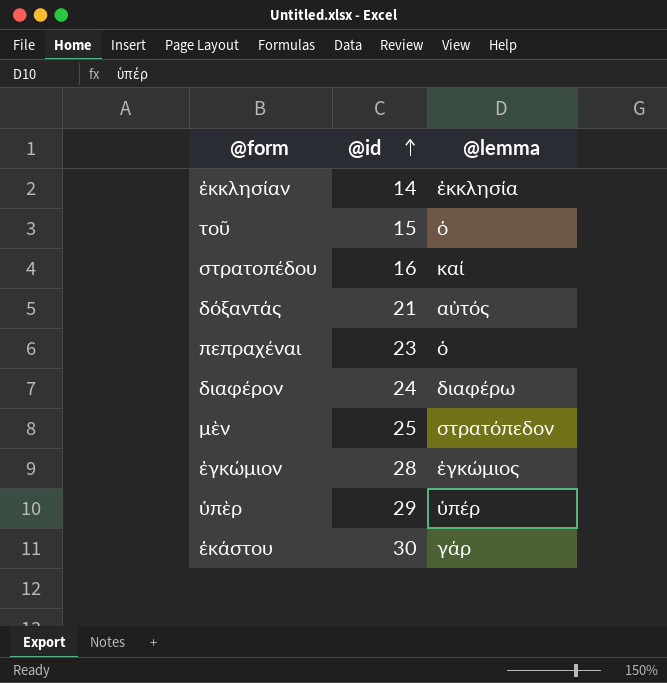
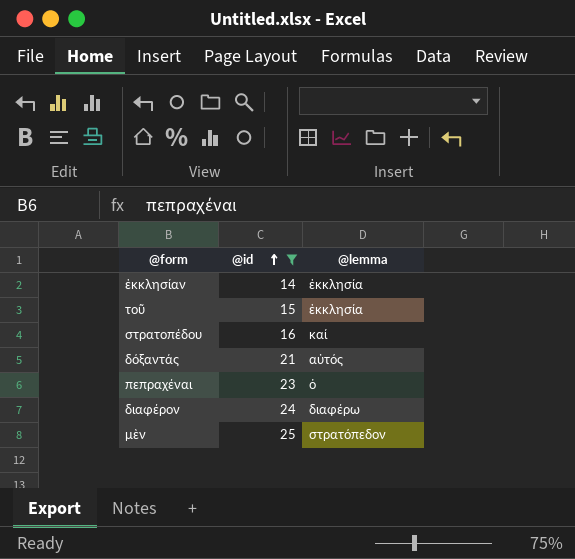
filter: none -> @id <= 25
τοῦ | @lemma: ὁ -> ἐκκλησία

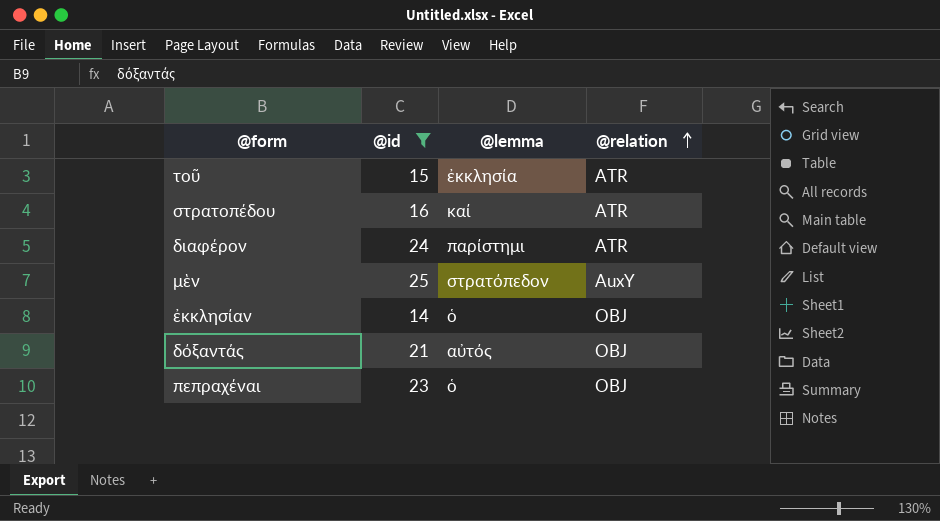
row order: @id ascending -> @relation ascending
column @relation | position: none -> 4
διαφέρον | @lemma: διαφέρω -> παρίστημι
ἐκκλησίαν | @lemma: ἐκκλησία -> ὁ

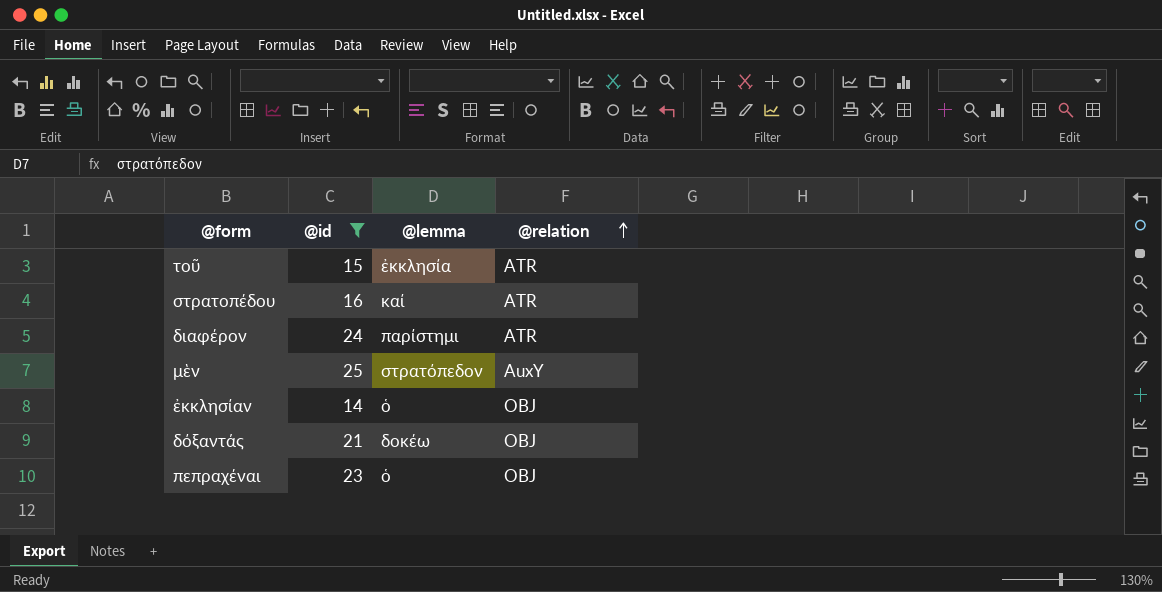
δόξαντάς | @lemma: αὐτός -> δοκέω

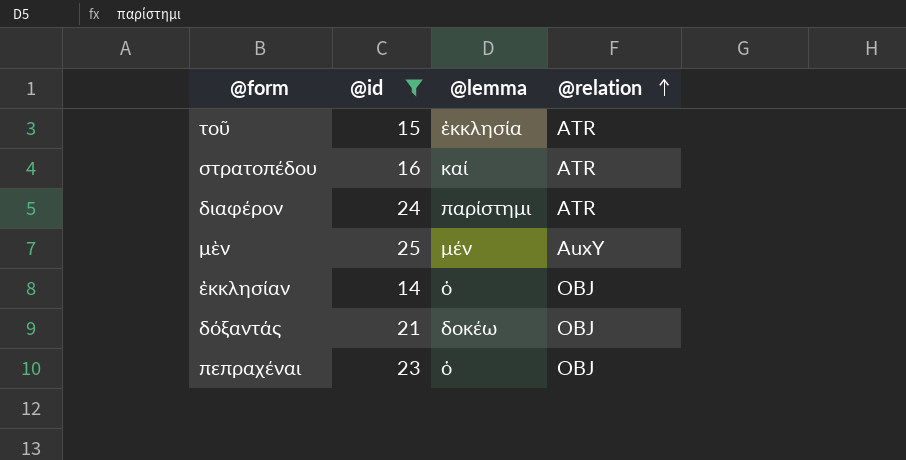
μὲν | @lemma: στρατόπεδον -> μέν

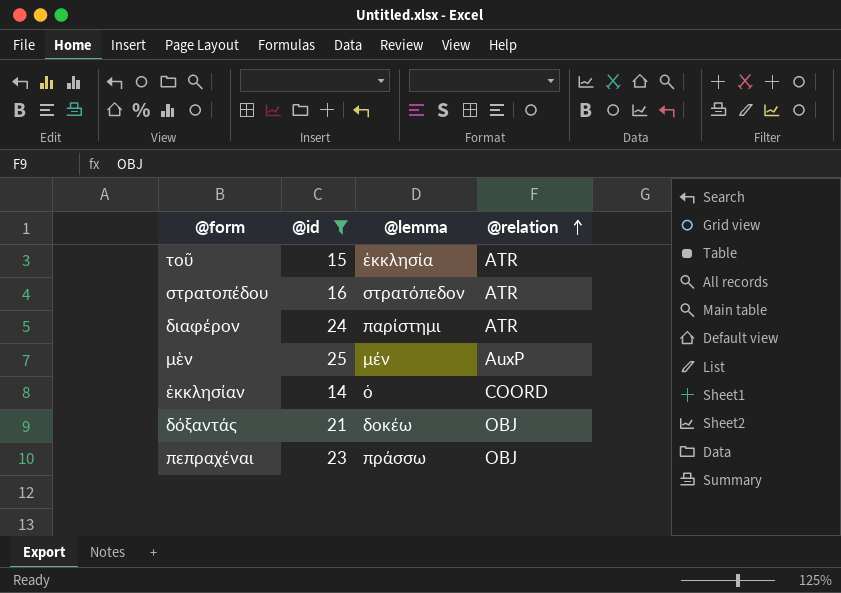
στρατοπέδου | @lemma: καί -> στρατόπεδον
μὲν | @relation: AuxY -> AuxP
ἐκκλησίαν | @relation: OBJ -> COORD
πεπραχέναι | @lemma: ὁ -> πράσσω

